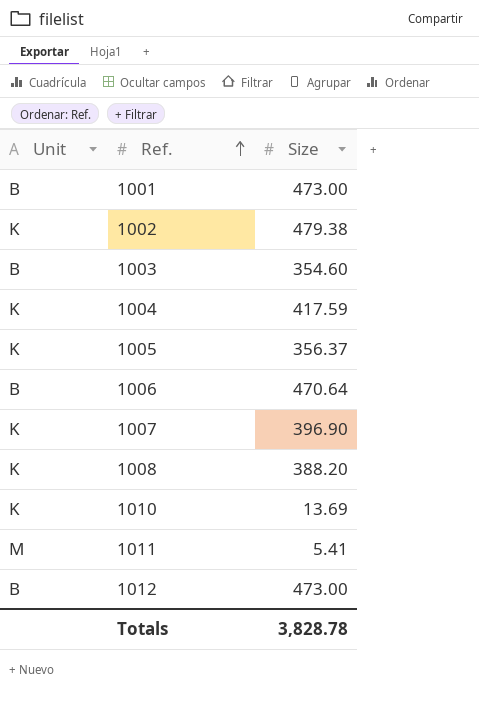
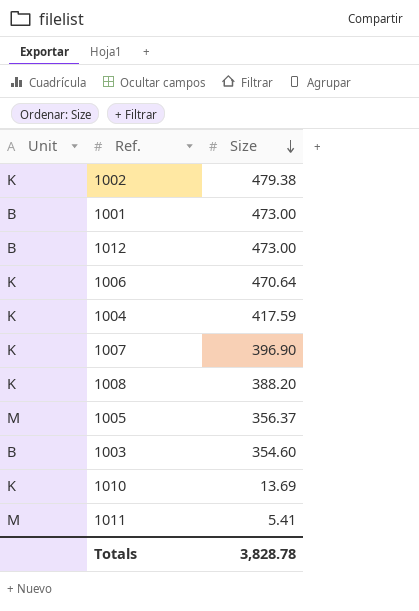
row order: Ref. ascending -> Size descending
1006 | Unit: B -> K
1005 | Unit: K -> M

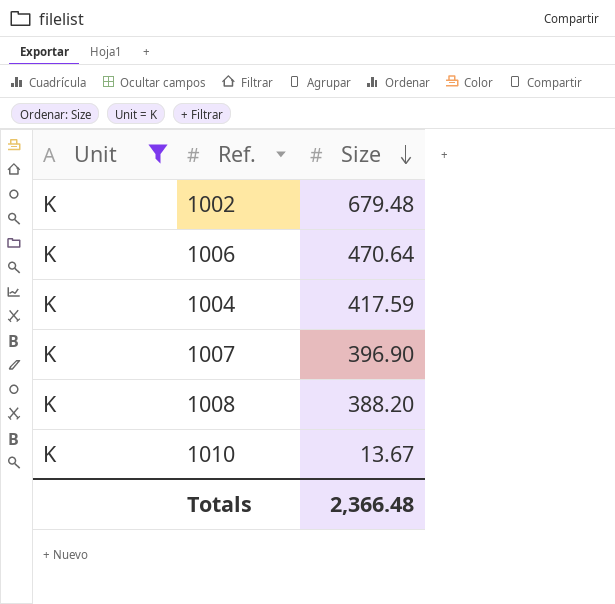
filter: none -> Unit = K
1002 | Size: 479.38 -> 679.48
1010 | Size: 13.69 -> 13.67
Totals | Size: 3,828.78 -> 2,366.48

